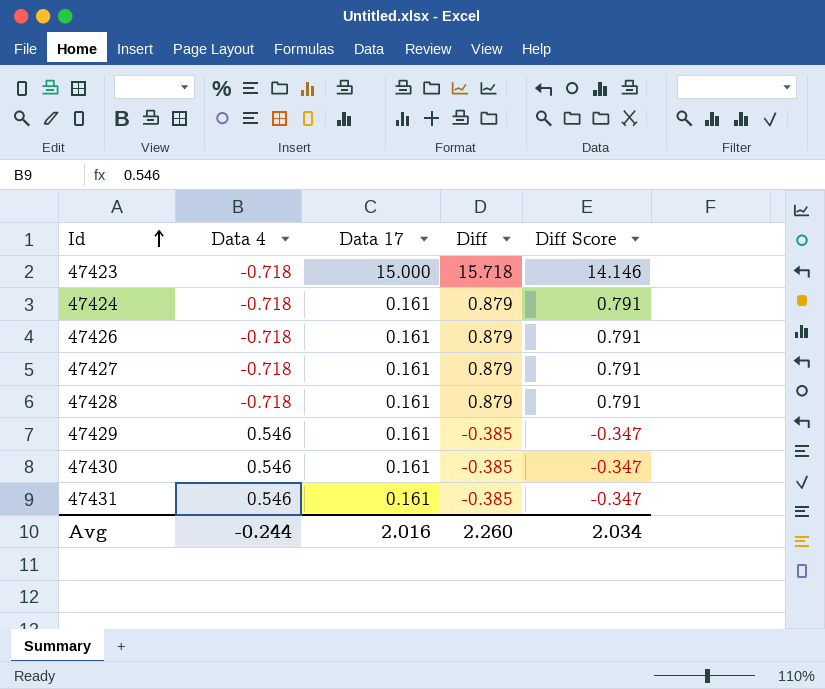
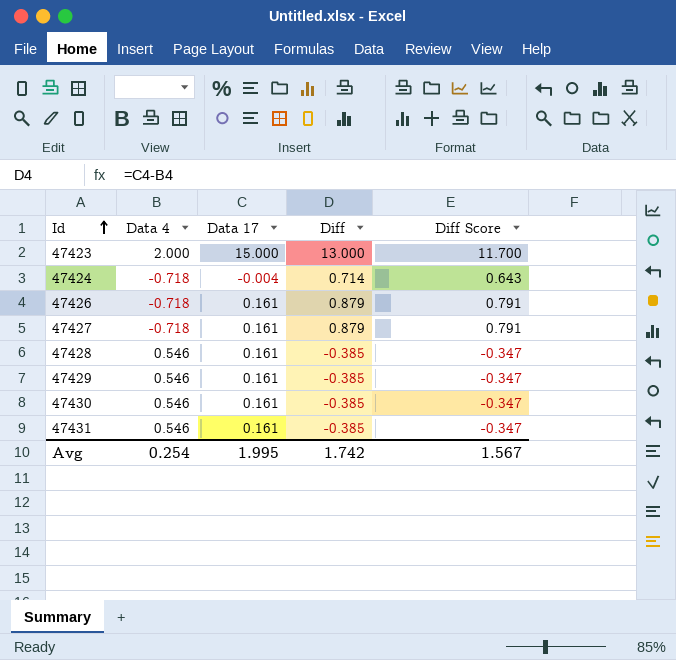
47423 | Data 4: -0.718 -> 2.000
47423 | Diff: 15.718 -> 13.000
47423 | Diff Score: 14.146 -> 11.700
47424 | Data 17: 0.161 -> -0.004
47424 | Diff: 0.879 -> 0.714
47424 | Diff Score: 0.791 -> 0.643
47428 | Data 4: -0.718 -> 0.546
47428 | Diff: 0.879 -> -0.385
47428 | Diff Score: 0.791 -> -0.347
Avg | Data 4: -0.244 -> 0.254
Avg | Data 17: 2.016 -> 1.995
Avg | Diff: 2.260 -> 1.742
Avg | Diff Score: 2.034 -> 1.567

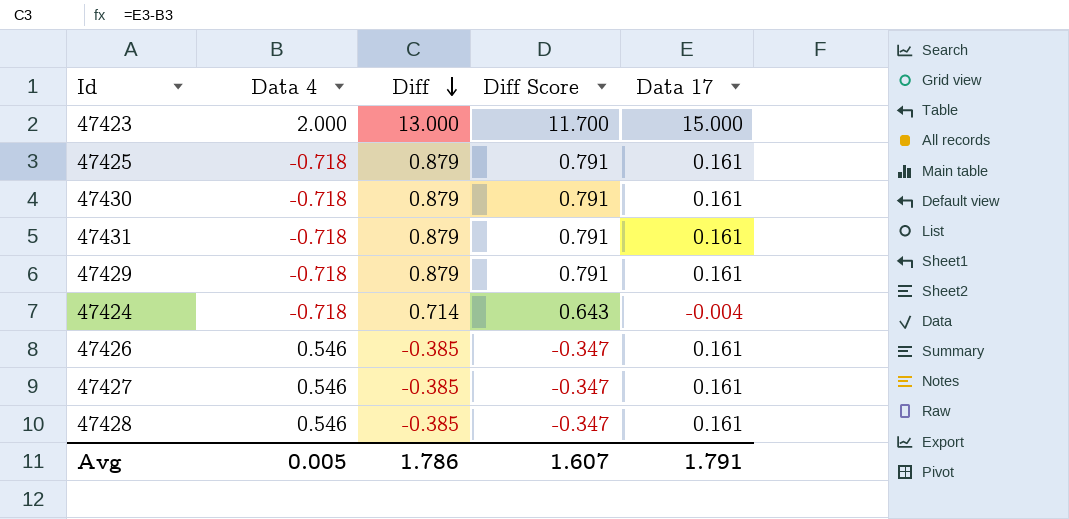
row order: Id ascending -> Diff descending
column Data 17 | position: 3 -> 5
row 47425: none -> -0.718 | 0.879 | 0.791 | 0.161
47430 | Data 4: 0.546 -> -0.718
47430 | Diff: -0.385 -> 0.879
47430 | Diff Score: -0.347 -> 0.791
47431 | Data 4: 0.546 -> -0.718
47431 | Diff: -0.385 -> 0.879
47431 | Diff Score: -0.347 -> 0.791
47429 | Data 4: 0.546 -> -0.718
47429 | Diff: -0.385 -> 0.879
47429 | Diff Score: -0.347 -> 0.791
47426 | Data 4: -0.718 -> 0.546
47426 | Diff: 0.879 -> -0.385
47426 | Diff Score: 0.791 -> -0.347
47427 | Data 4: -0.718 -> 0.546
47427 | Diff: 0.879 -> -0.385
47427 | Diff Score: 0.791 -> -0.347
Avg | Data 4: 0.254 -> 0.005
Avg | Diff: 1.742 -> 1.786
Avg | Diff Score: 1.567 -> 1.607
Avg | Data 17: 1.995 -> 1.791

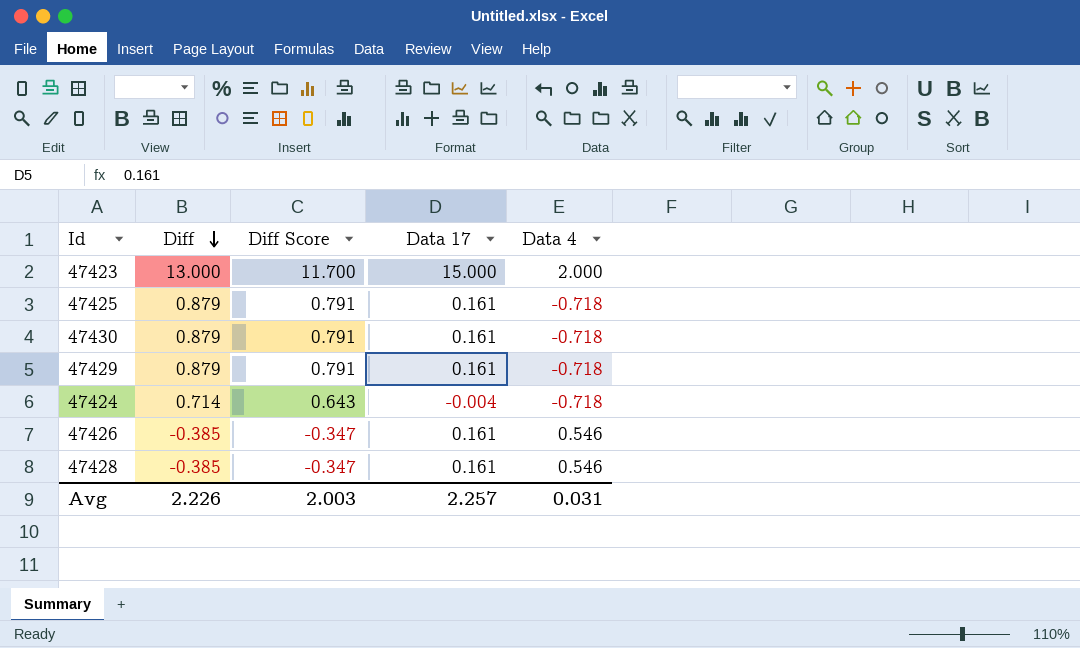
column Data 4 | position: 2 -> 5
row 47431: -0.718 | 0.879 | 0.791 | 0.161 -> none
row 47427: 0.546 | -0.385 | -0.347 | 0.161 -> none
Avg | Diff: 1.786 -> 2.226
Avg | Diff Score: 1.607 -> 2.003
Avg | Data 17: 1.791 -> 2.257
Avg | Data 4: 0.005 -> 0.031

